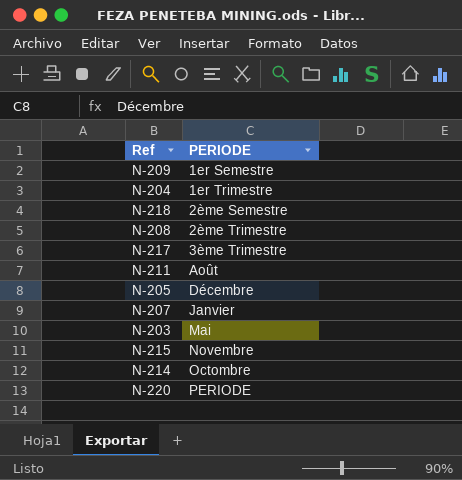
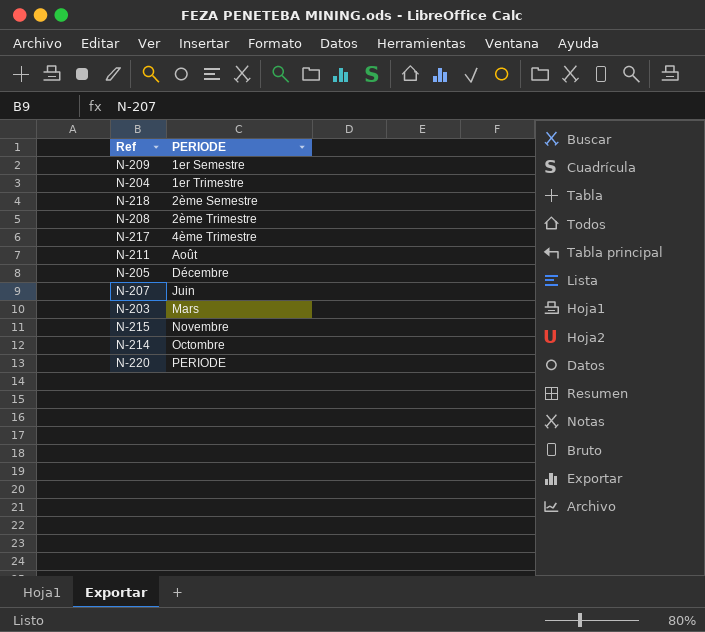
N-217 | PERIODE: 3ème Trimestre -> 4ème Trimestre
N-207 | PERIODE: Janvier -> Juin
N-203 | PERIODE: Mai -> Mars

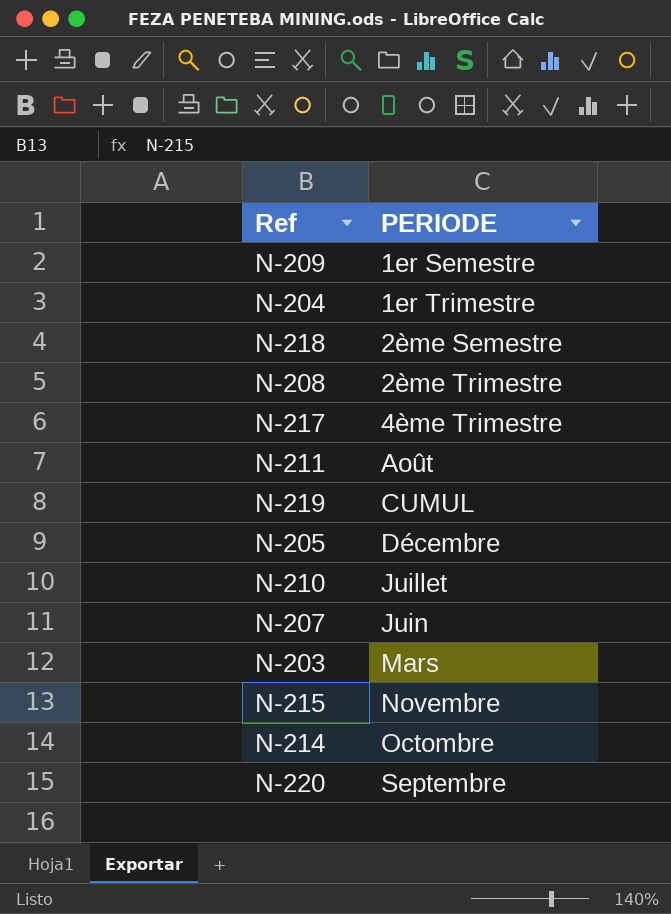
row N-219: none -> CUMUL
row N-210: none -> Juillet
N-220 | PERIODE: PERIODE -> Septembre

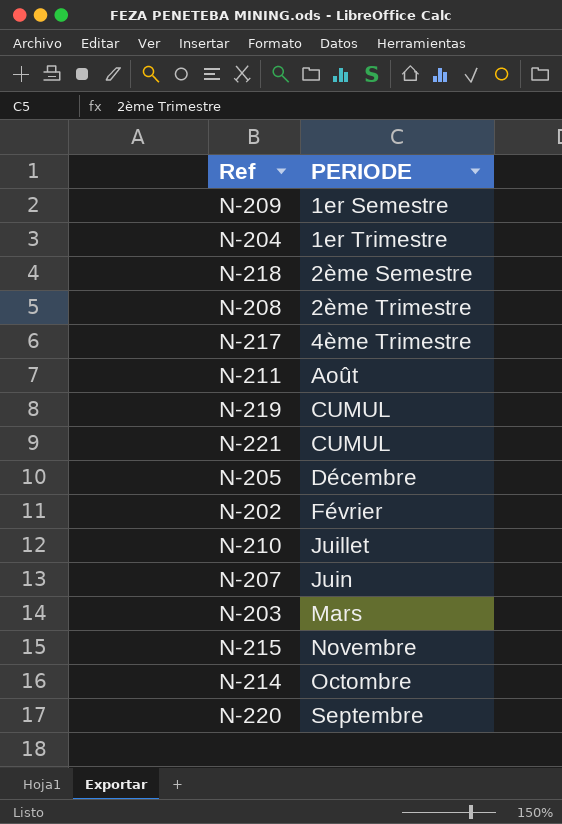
row N-221: none -> CUMUL
row N-202: none -> Février

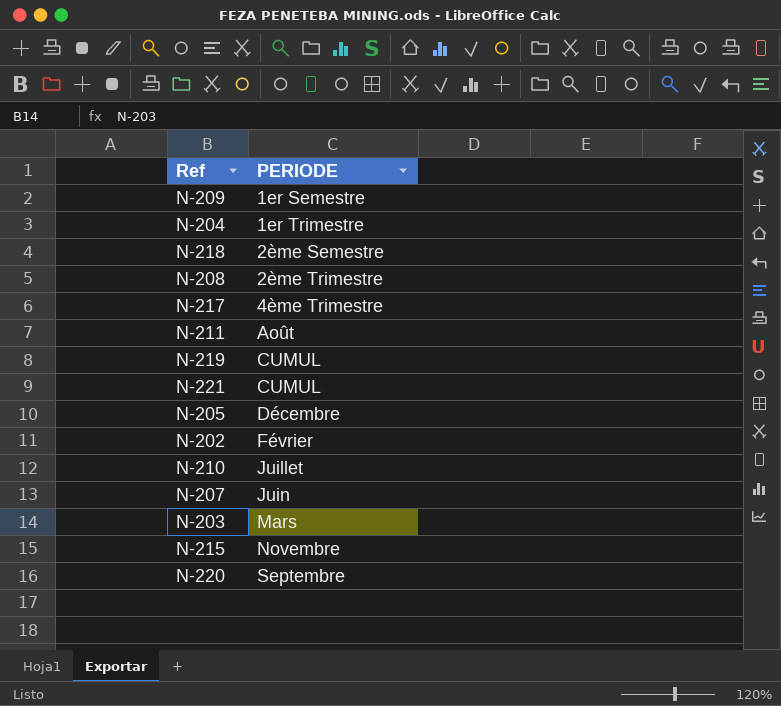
row N-214: Octombre -> none

